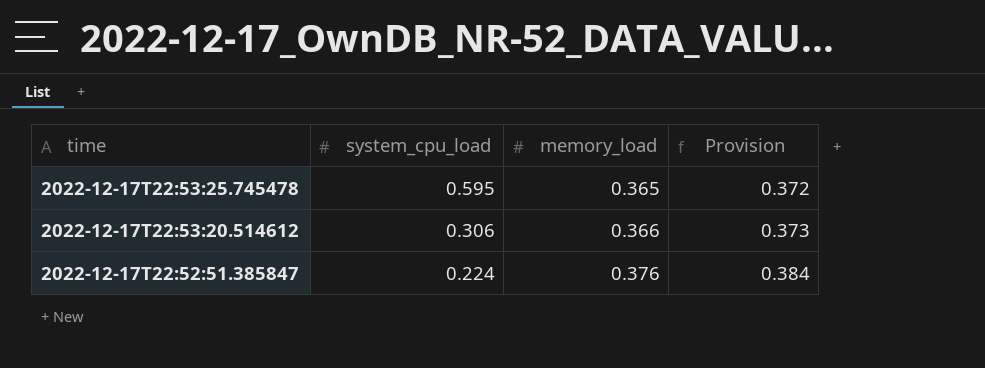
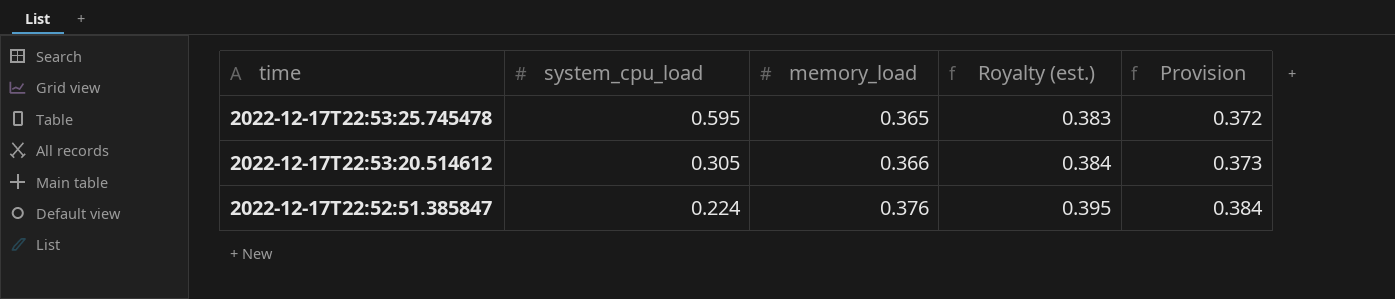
column Royalty (est.) | formula: none -> [memory_load] * 1.05
2022-12-17T22:53:20.514612 | system_cpu_load: 0.306 -> 0.305

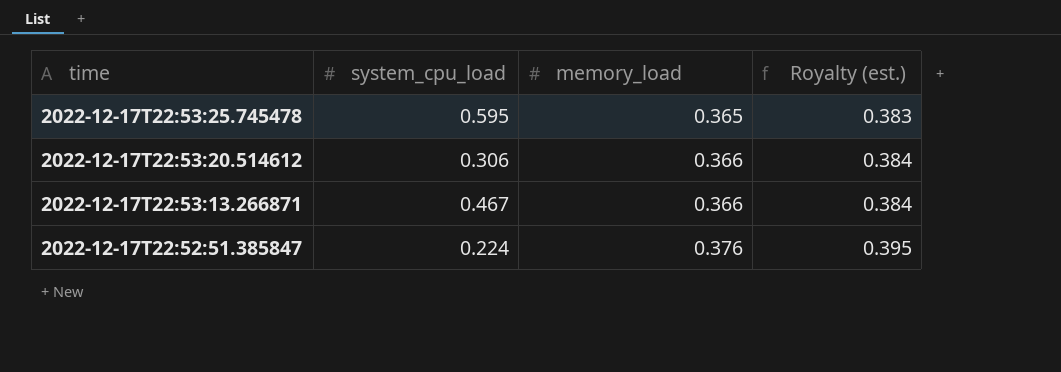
column Provision | formula: [memory_load] * 1.02 -> none
2022-12-17T22:53:20.514612 | system_cpu_load: 0.305 -> 0.306
row 2022-12-17T22:53:13.266871: none -> 0.467 | 0.366 | 0.384

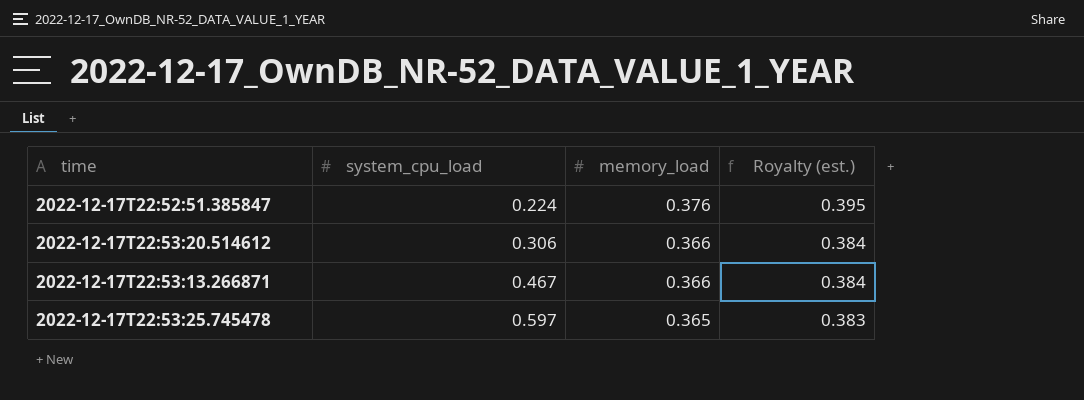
row order: time descending -> system_cpu_load ascending
2022-12-17T22:53:25.745478 | system_cpu_load: 0.595 -> 0.597

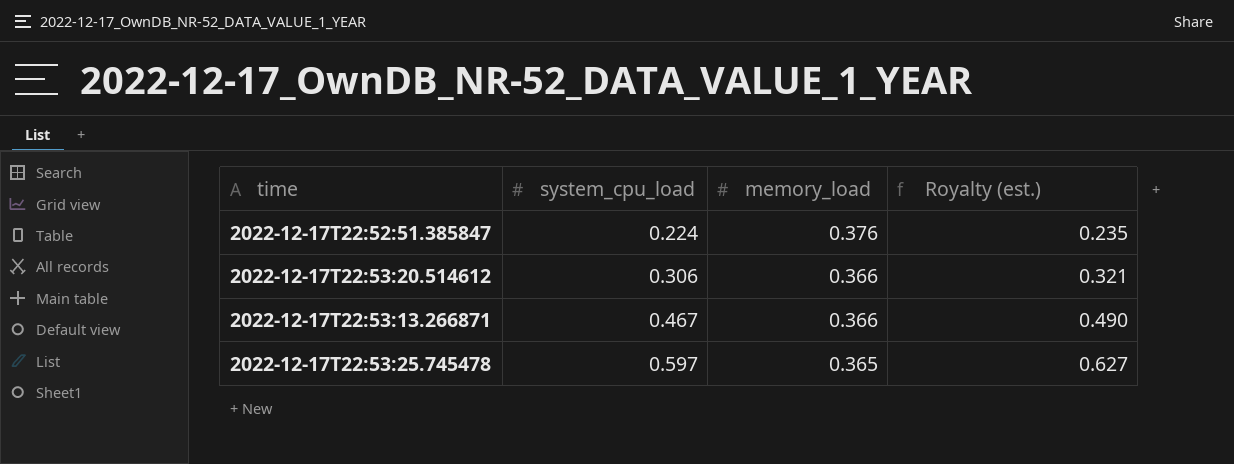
column Royalty (est.) | formula: [memory_load] * 1.05 -> [system_cpu_load] * 1.05

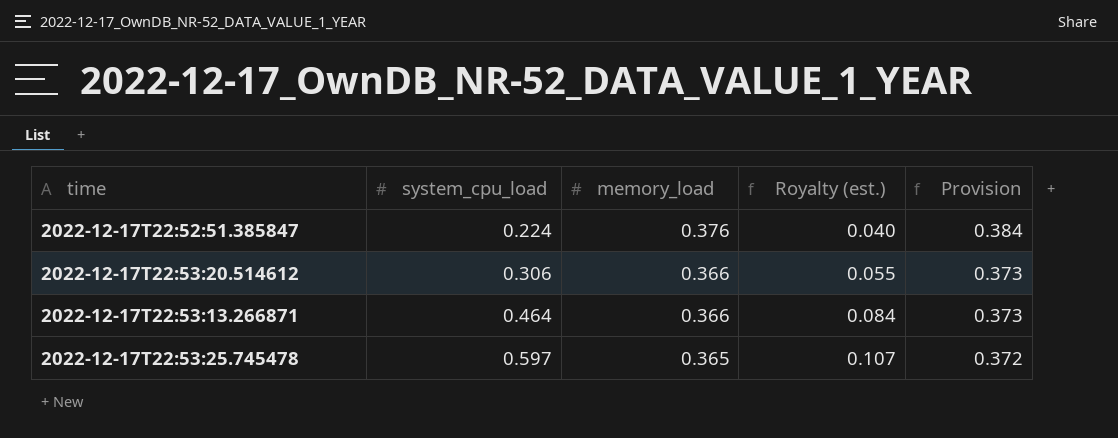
column Royalty (est.) | formula: [system_cpu_load] * 1.05 -> [system_cpu_load] * 0.18
column Provision | formula: none -> [memory_load] * 1.02
2022-12-17T22:53:13.266871 | system_cpu_load: 0.467 -> 0.464

